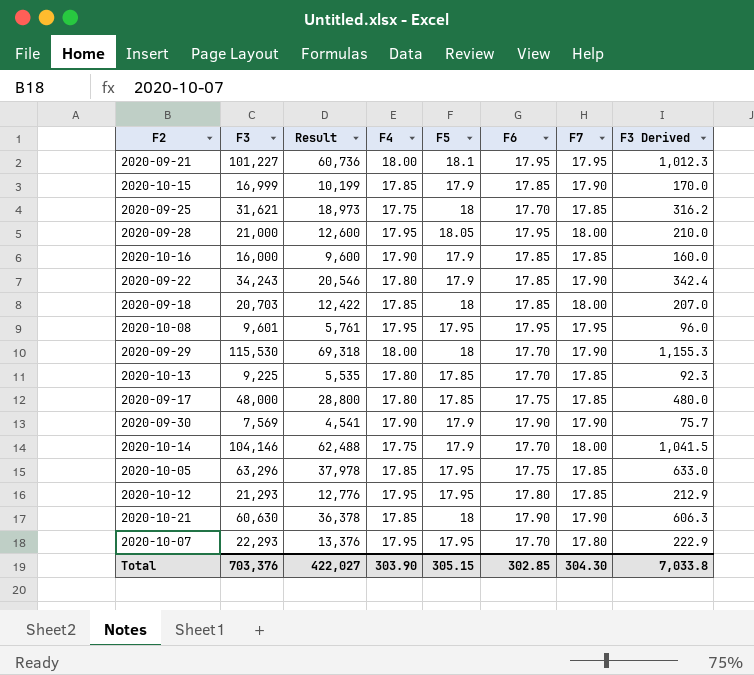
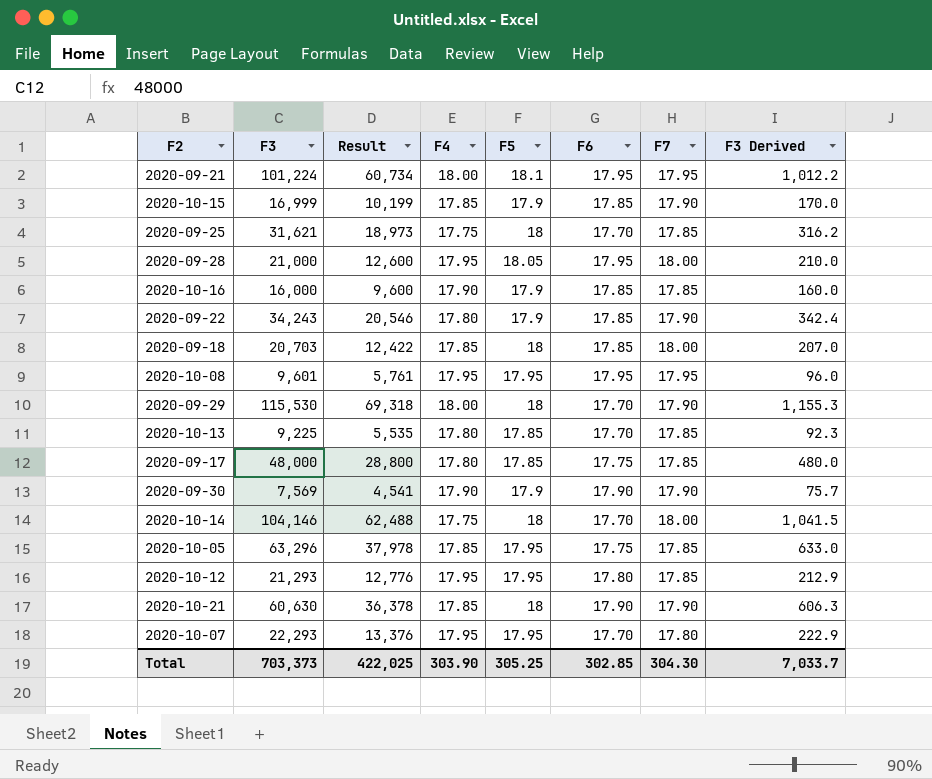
2020-09-21 | F3: 101,227 -> 101,224
2020-09-21 | Result: 60,736 -> 60,734
2020-09-21 | F3 Derived: 1,012.3 -> 1,012.2
2020-10-14 | F5: 17.9 -> 18
Total | F3: 703,376 -> 703,373
Total | Result: 422,027 -> 422,025
Total | F5: 305.15 -> 305.25
Total | F3 Derived: 7,033.8 -> 7,033.7

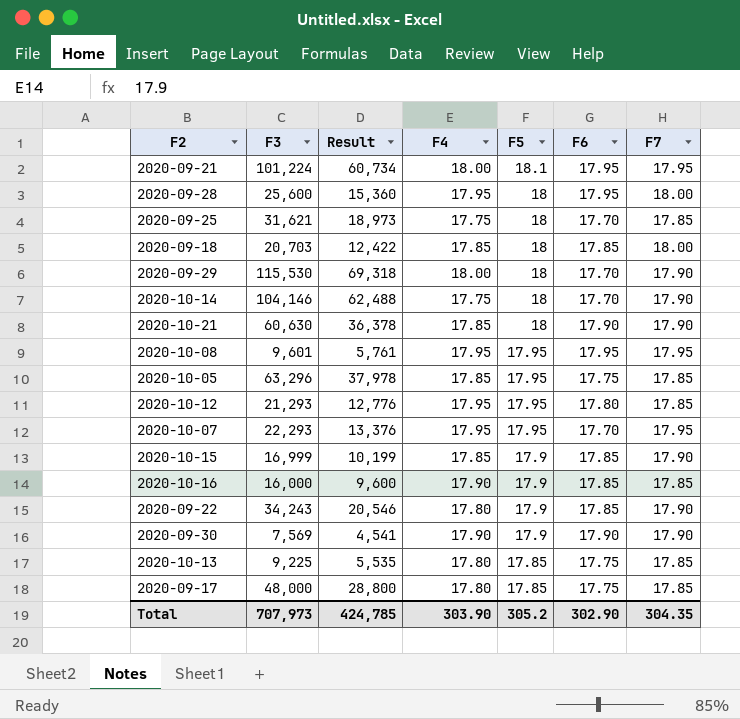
row order: none -> F5 descending
column F3 Derived | formula: [F3] * 0.01 -> none
2020-09-28 | F3: 21,000 -> 25,600
2020-09-28 | Result: 12,600 -> 15,360
2020-09-28 | F5: 18.05 -> 18
2020-10-14 | F7: 18.00 -> 17.90
2020-10-07 | F7: 17.80 -> 17.95
2020-10-13 | F6: 17.70 -> 17.75
Total | F3: 703,373 -> 707,973
Total | Result: 422,025 -> 424,785
Total | F5: 305.25 -> 305.2
Total | F6: 302.85 -> 302.90
Total | F7: 304.30 -> 304.35

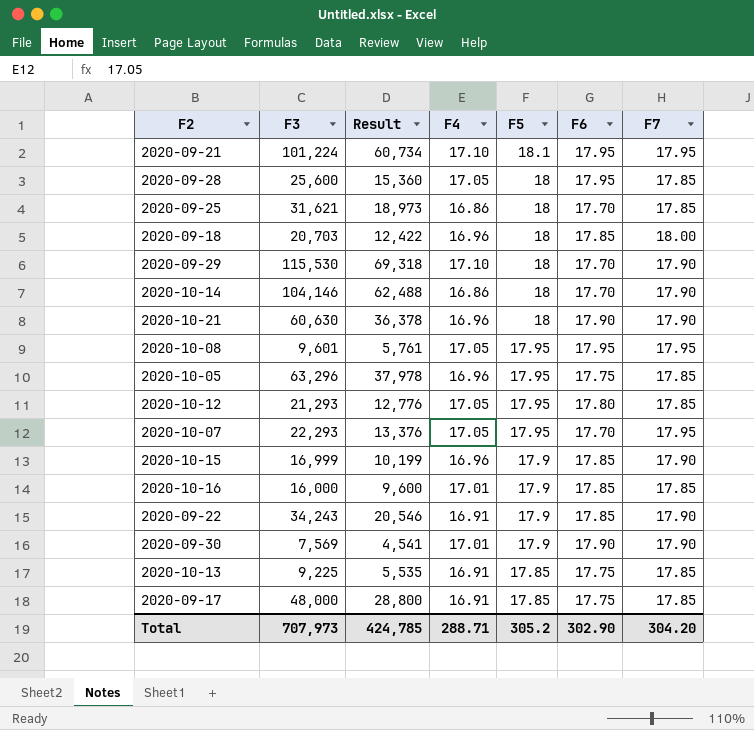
2020-09-21 | F4: 18.00 -> 17.10
2020-09-28 | F4: 17.95 -> 17.05
2020-09-28 | F7: 18.00 -> 17.85
2020-09-25 | F4: 17.75 -> 16.86
2020-09-18 | F4: 17.85 -> 16.96
2020-09-29 | F4: 18.00 -> 17.10
2020-10-14 | F4: 17.75 -> 16.86
2020-10-21 | F4: 17.85 -> 16.96
2020-10-08 | F4: 17.95 -> 17.05
2020-10-05 | F4: 17.85 -> 16.96
2020-10-12 | F4: 17.95 -> 17.05
2020-10-07 | F4: 17.95 -> 17.05
2020-10-15 | F4: 17.85 -> 16.96
2020-10-16 | F4: 17.90 -> 17.01
2020-09-22 | F4: 17.80 -> 16.91
2020-09-30 | F4: 17.90 -> 17.01
2020-10-13 | F4: 17.80 -> 16.91
2020-09-17 | F4: 17.80 -> 16.91
Total | F4: 303.90 -> 288.71
Total | F7: 304.35 -> 304.20

